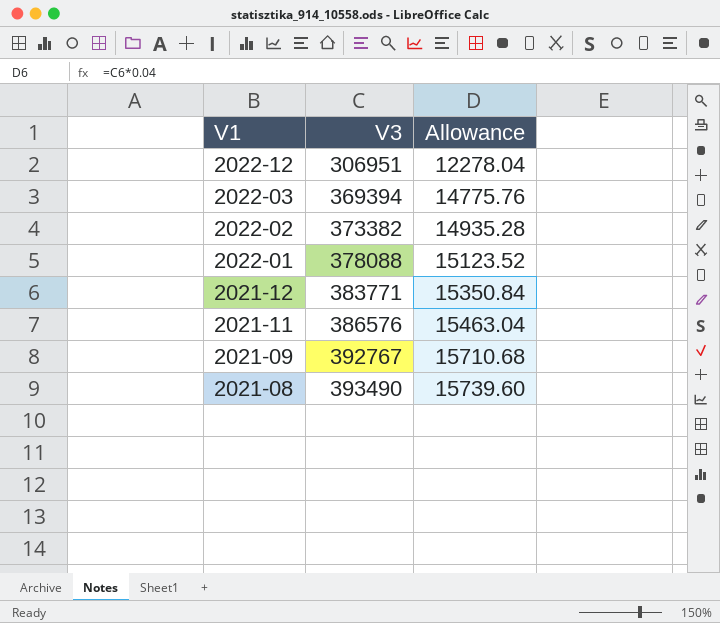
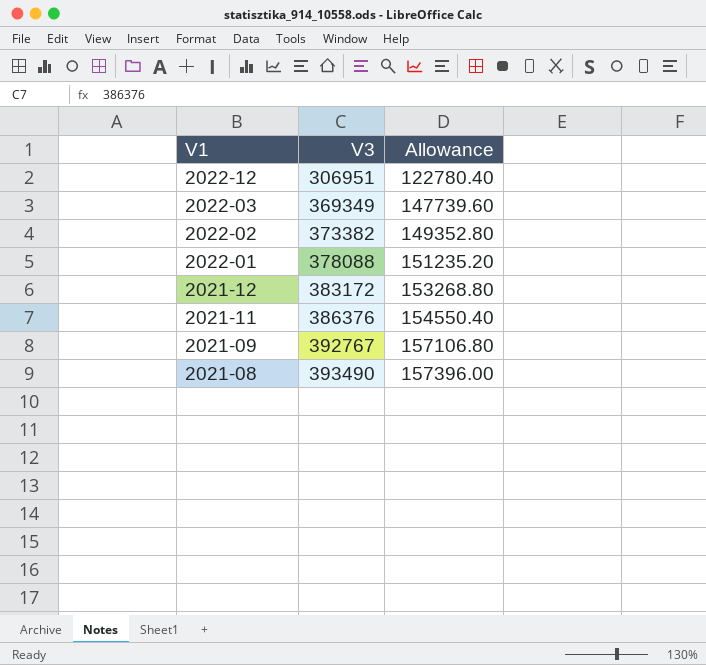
column Allowance | formula: [V3] * 0.04 -> [V3] * 0.4
2022-03 | V3: 369394 -> 369349
2021-12 | V3: 383771 -> 383172
2021-11 | V3: 386576 -> 386376

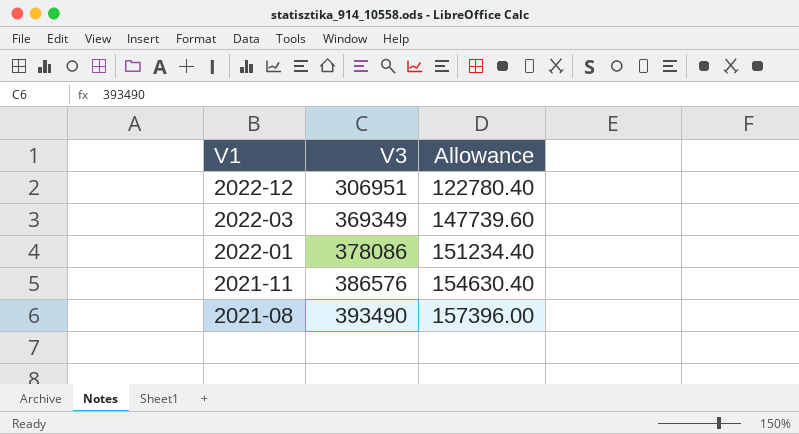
row 2022-02: 373382 | 149352.80 -> none
row 2021-12: 383172 | 153268.80 -> none
row 2021-09: 392767 | 157106.80 -> none
2022-01 | V3: 378088 -> 378086
2022-01 | Allowance: 151235.20 -> 151234.40
2021-11 | V3: 386376 -> 386576
2021-11 | Allowance: 154550.40 -> 154630.40

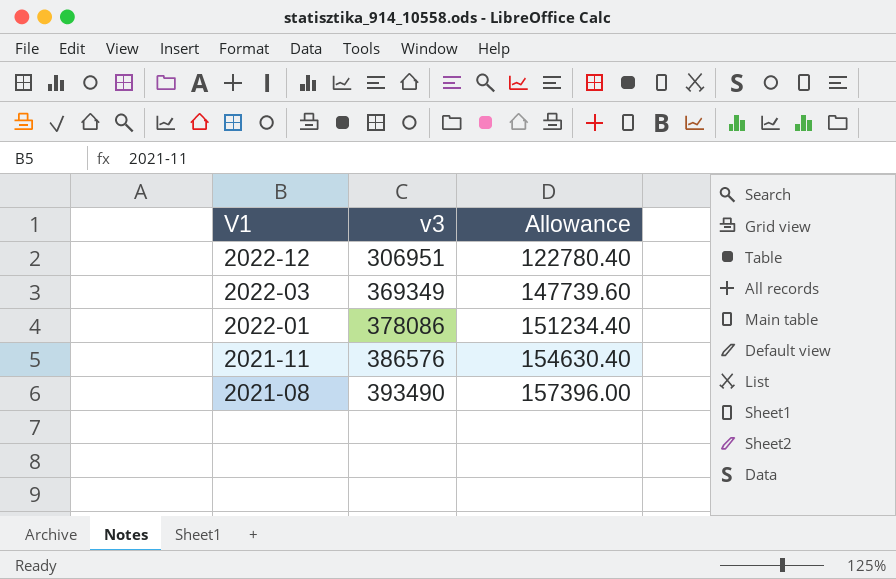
column name: V3 -> v3

